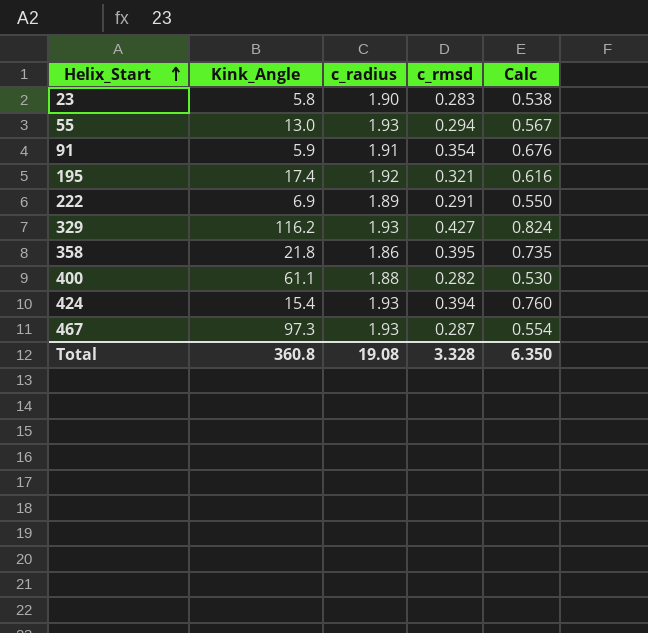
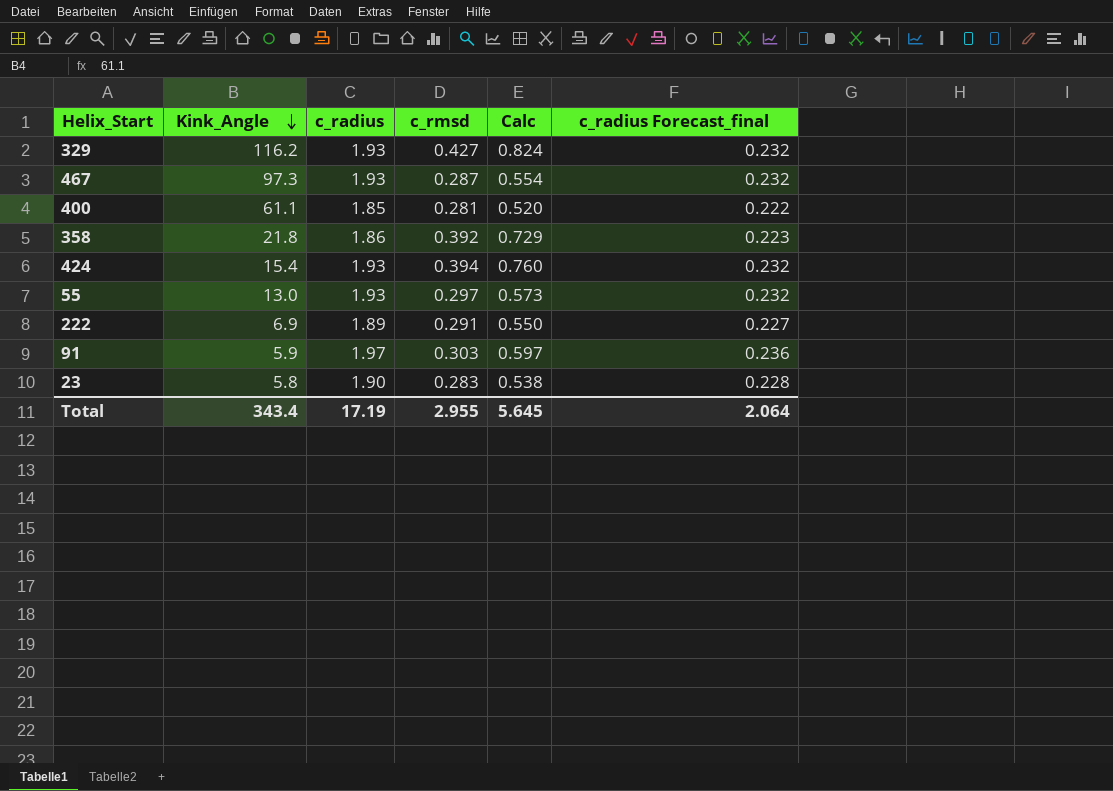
row order: Helix_Start ascending -> Kink_Angle descending
column c_radius Forecast_final | formula: none -> [c_radius] * 0.12
row 195: 17.4 | 1.92 | 0.321 | 0.616 -> none
400 | c_radius: 1.88 -> 1.85
400 | c_rmsd: 0.282 -> 0.281
400 | Calc: 0.530 -> 0.520
358 | c_rmsd: 0.395 -> 0.392
358 | Calc: 0.735 -> 0.729
55 | c_rmsd: 0.294 -> 0.297
55 | Calc: 0.567 -> 0.573
91 | c_radius: 1.91 -> 1.97
91 | c_rmsd: 0.354 -> 0.303
91 | Calc: 0.676 -> 0.597
Total | Kink_Angle: 360.8 -> 343.4
Total | c_radius: 19.08 -> 17.19
Total | c_rmsd: 3.328 -> 2.955
Total | Calc: 6.350 -> 5.645

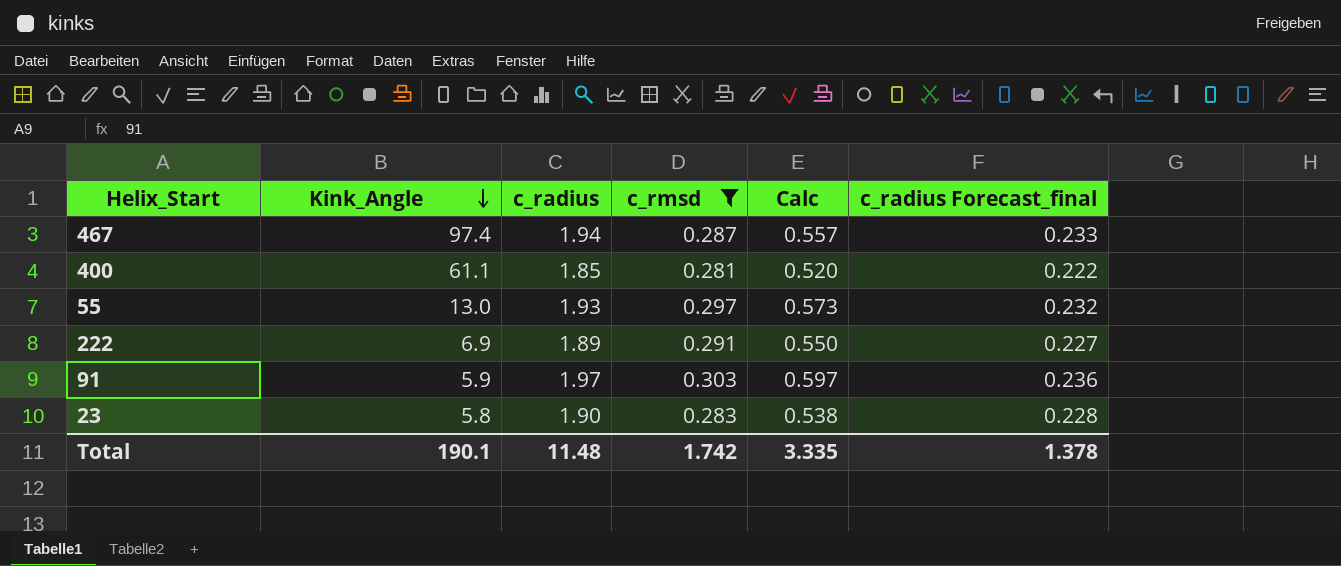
filter: none -> c_rmsd <= 0.303
467 | Kink_Angle: 97.3 -> 97.4
467 | c_radius: 1.93 -> 1.94
467 | Calc: 0.554 -> 0.557
467 | c_radius Forecast_final: 0.232 -> 0.233
Total | Kink_Angle: 343.4 -> 190.1
Total | c_radius: 17.19 -> 11.48
Total | c_rmsd: 2.955 -> 1.742
Total | Calc: 5.645 -> 3.335
Total | c_radius Forecast_final: 2.064 -> 1.378

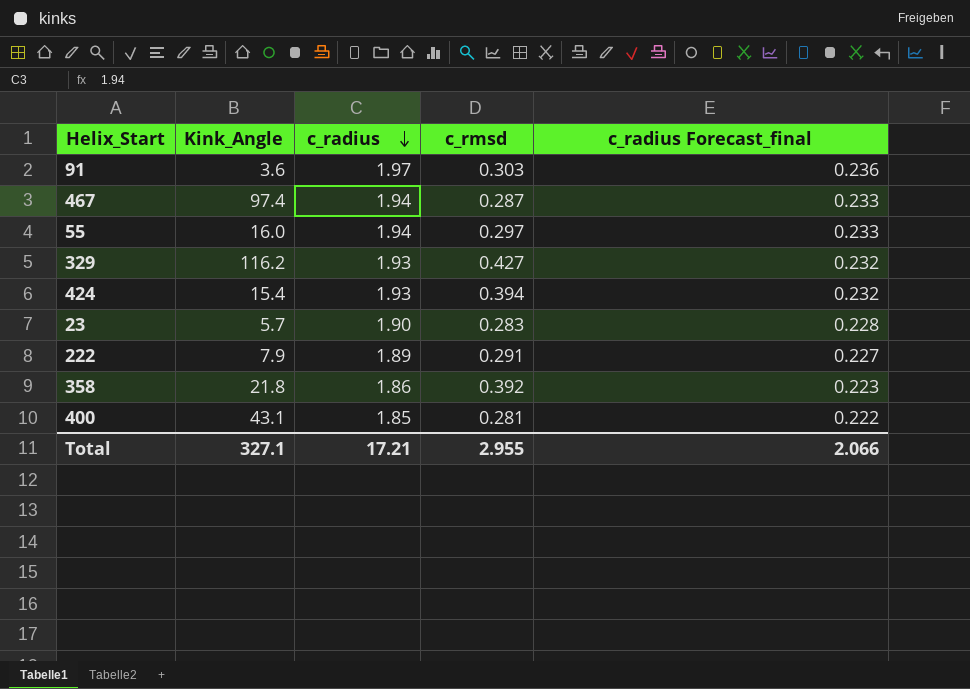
filter: c_rmsd <= 0.303 -> none
row order: Kink_Angle descending -> c_radius descending
column Calc | formula: [c_radius] * [c_rmsd] -> none
91 | Kink_Angle: 5.9 -> 3.6
55 | Kink_Angle: 13.0 -> 16.0
55 | c_radius: 1.93 -> 1.94
55 | c_radius Forecast_final: 0.232 -> 0.233
23 | Kink_Angle: 5.8 -> 5.7
222 | Kink_Angle: 6.9 -> 7.9
400 | Kink_Angle: 61.1 -> 43.1
Total | Kink_Angle: 190.1 -> 327.1
Total | c_radius: 11.48 -> 17.21
Total | c_rmsd: 1.742 -> 2.955
Total | c_radius Forecast_final: 1.378 -> 2.066

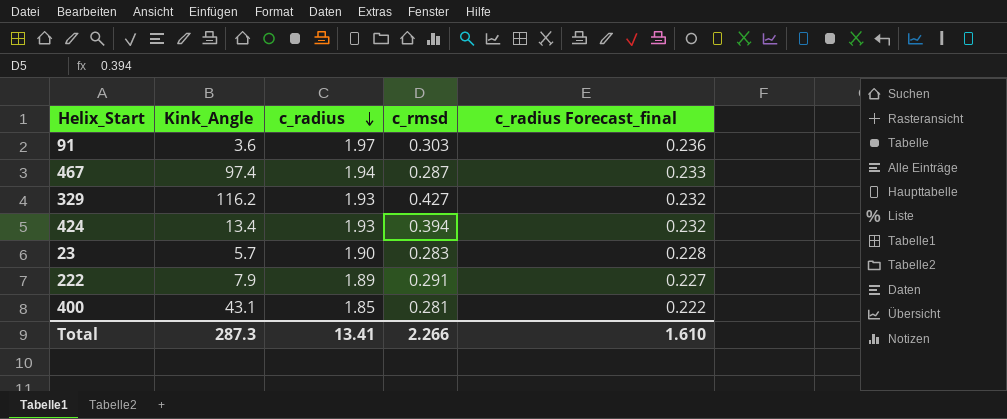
row 55: 16.0 | 1.94 | 0.297 | 0.233 -> none
row 358: 21.8 | 1.86 | 0.392 | 0.223 -> none
424 | Kink_Angle: 15.4 -> 13.4
Total | Kink_Angle: 327.1 -> 287.3
Total | c_radius: 17.21 -> 13.41
Total | c_rmsd: 2.955 -> 2.266
Total | c_radius Forecast_final: 2.066 -> 1.610

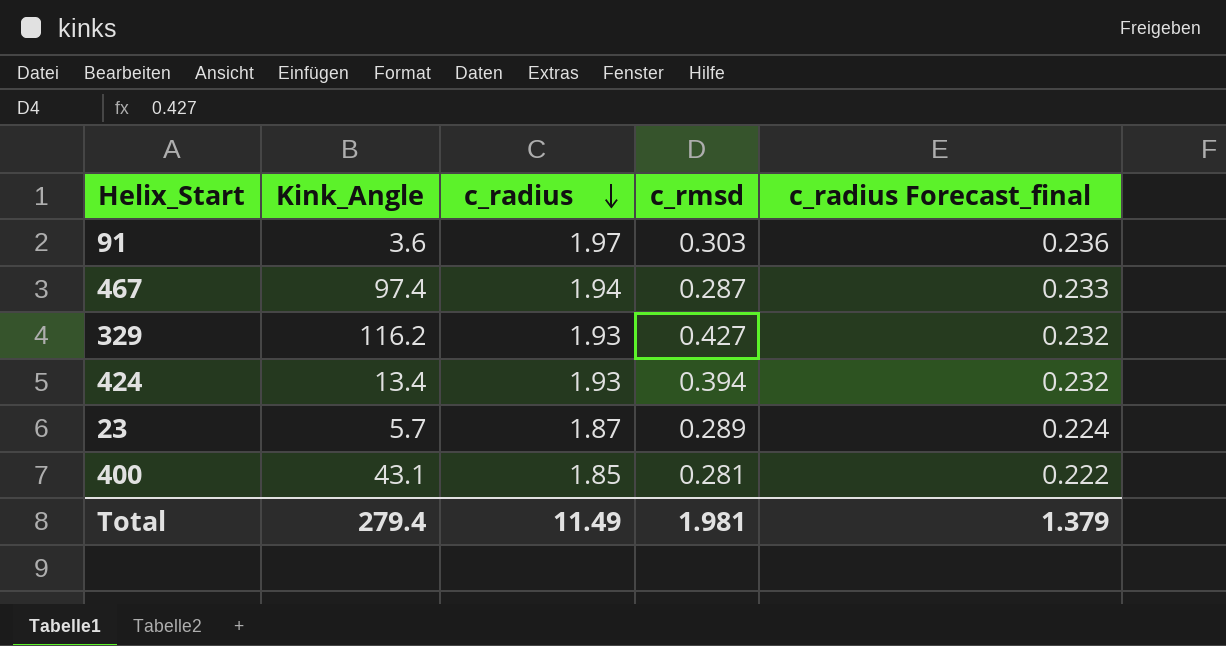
row 222: 7.9 | 1.89 | 0.291 | 0.227 -> none
23 | c_radius: 1.90 -> 1.87
23 | c_rmsd: 0.283 -> 0.289
23 | c_radius Forecast_final: 0.228 -> 0.224
Total | Kink_Angle: 287.3 -> 279.4
Total | c_radius: 13.41 -> 11.49
Total | c_rmsd: 2.266 -> 1.981
Total | c_radius Forecast_final: 1.610 -> 1.379

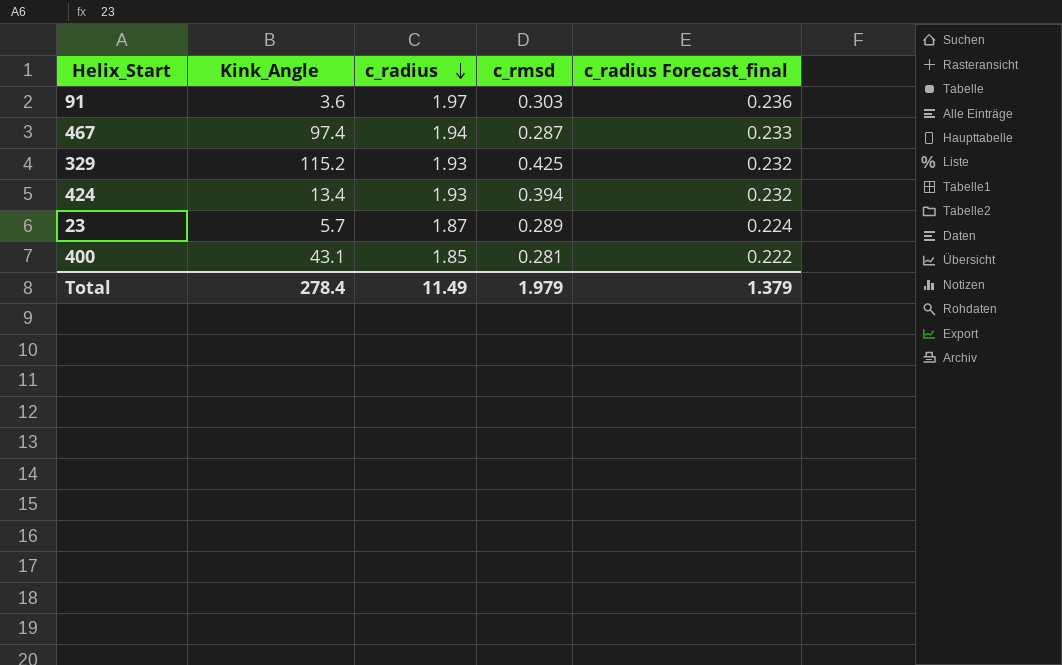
329 | Kink_Angle: 116.2 -> 115.2
329 | c_rmsd: 0.427 -> 0.425
Total | Kink_Angle: 279.4 -> 278.4
Total | c_rmsd: 1.981 -> 1.979

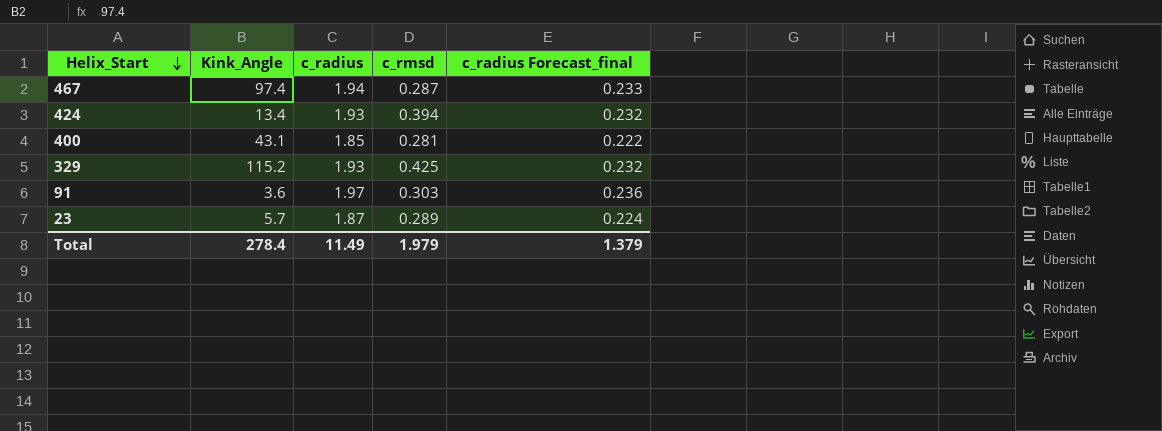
row order: c_radius descending -> Helix_Start descending

